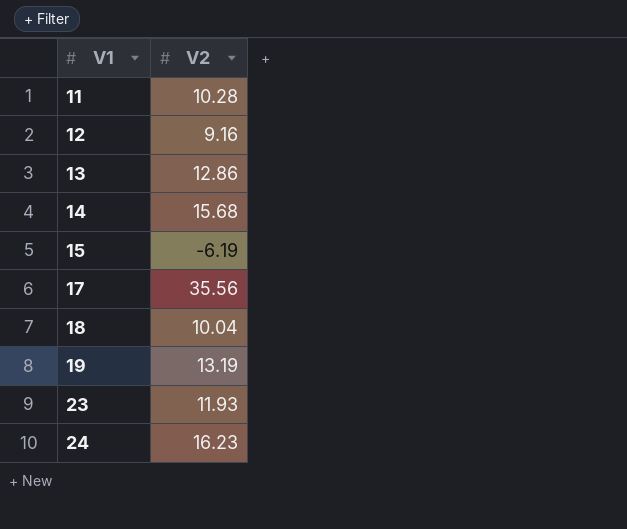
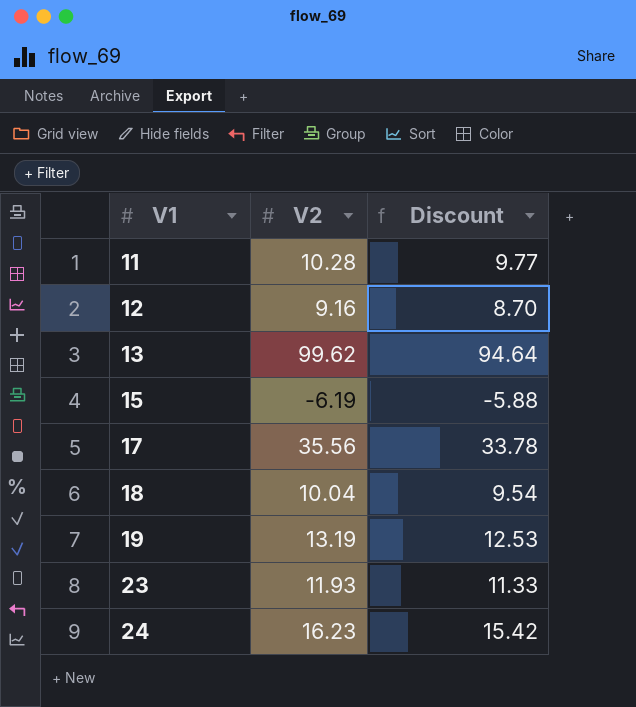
column Discount | formula: none -> [V2] * 0.95
row 14: 15.68 -> none
13 | V2: 12.86 -> 99.62

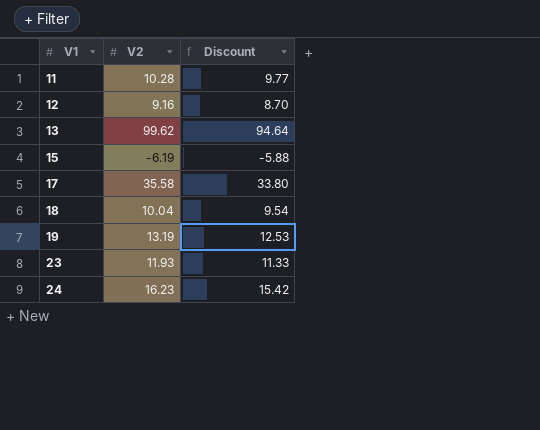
17 | V2: 35.56 -> 35.58
17 | Discount: 33.78 -> 33.80

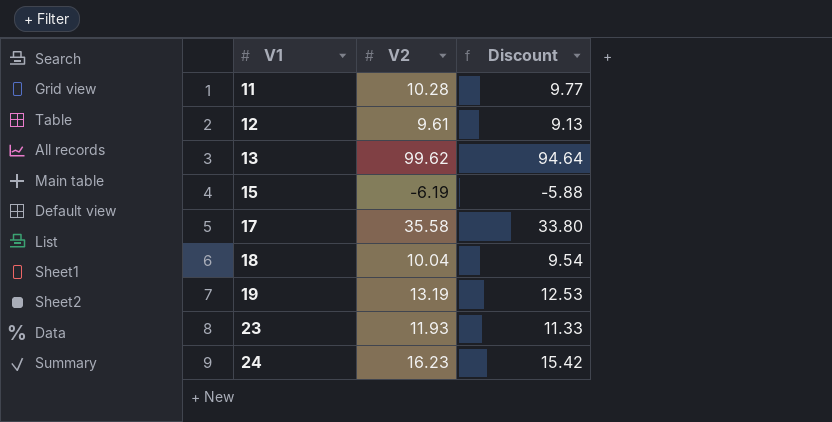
12 | V2: 9.16 -> 9.61
12 | Discount: 8.70 -> 9.13

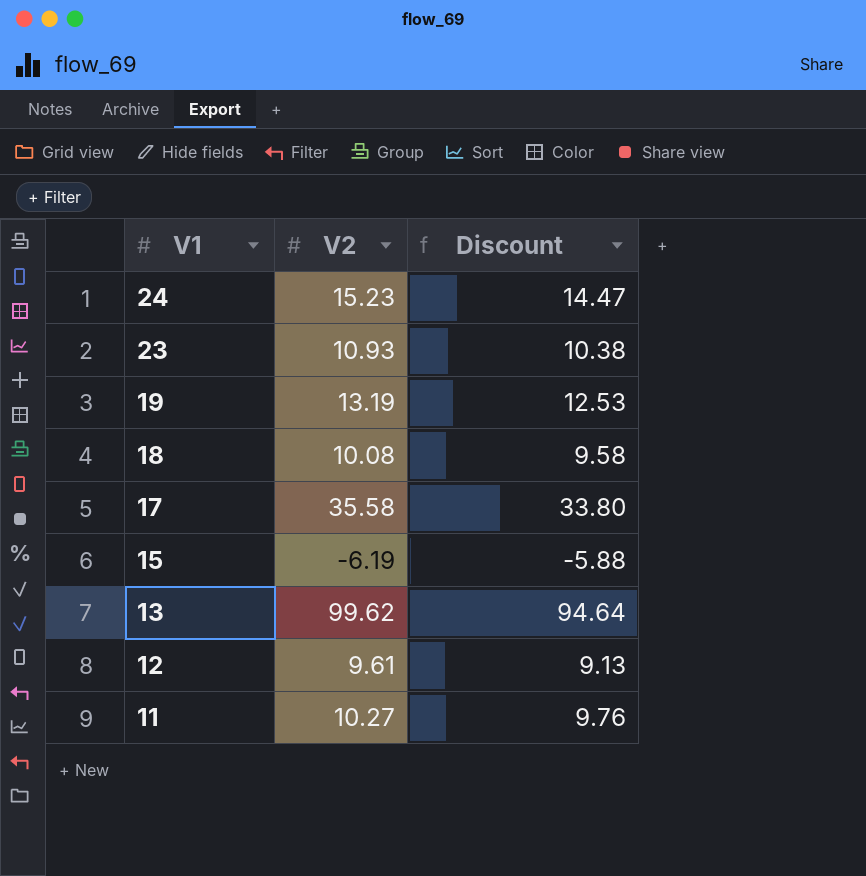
row order: V1 ascending -> V1 descending
24 | V2: 16.23 -> 15.23
24 | Discount: 15.42 -> 14.47
23 | V2: 11.93 -> 10.93
23 | Discount: 11.33 -> 10.38
18 | V2: 10.04 -> 10.08
18 | Discount: 9.54 -> 9.58
11 | V2: 10.28 -> 10.27
11 | Discount: 9.77 -> 9.76

